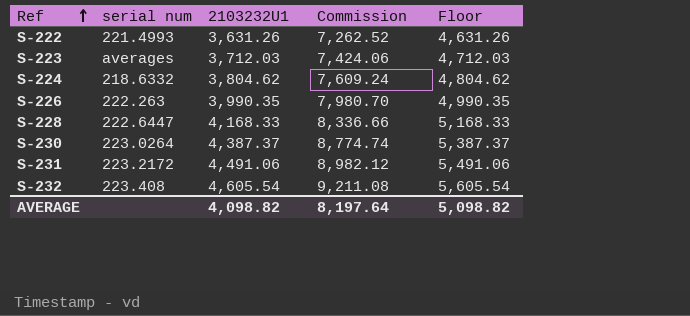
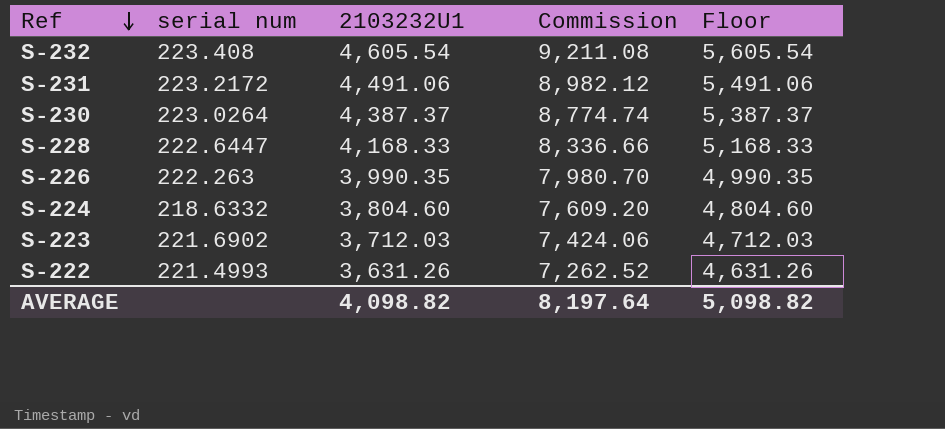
row order: Ref ascending -> Ref descending
S-224 | 2103232U1: 3,804.62 -> 3,804.60
S-224 | Commission: 7,609.24 -> 7,609.20
S-224 | Floor: 4,804.62 -> 4,804.60
S-223 | serial num: averages -> 221.6902

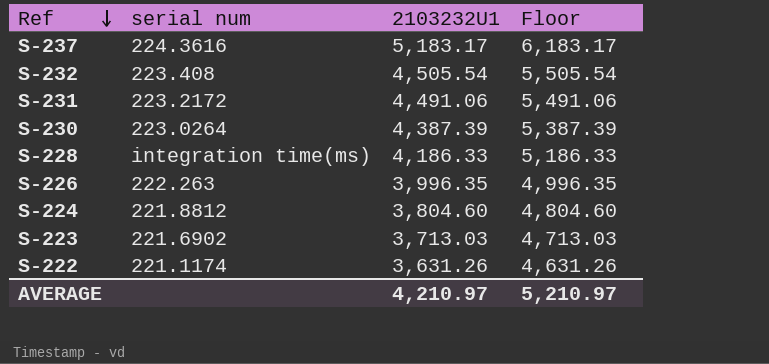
column Commission | formula: [2103232U1] * 2 -> none
row S-237: none -> 224.3616 | 5,183.17 | 6,183.17
S-232 | 2103232U1: 4,605.54 -> 4,505.54
S-232 | Floor: 5,605.54 -> 5,505.54
S-230 | 2103232U1: 4,387.37 -> 4,387.39
S-230 | Floor: 5,387.37 -> 5,387.39
S-228 | serial num: 222.6447 -> integration time(ms)
S-228 | 2103232U1: 4,168.33 -> 4,186.33
S-228 | Floor: 5,168.33 -> 5,186.33
S-226 | 2103232U1: 3,990.35 -> 3,996.35
S-226 | Floor: 4,990.35 -> 4,996.35
S-224 | serial num: 218.6332 -> 221.8812
S-223 | 2103232U1: 3,712.03 -> 3,713.03
S-223 | Floor: 4,712.03 -> 4,713.03
S-222 | serial num: 221.4993 -> 221.1174
AVERAGE | 2103232U1: 4,098.82 -> 4,210.97
AVERAGE | Floor: 5,098.82 -> 5,210.97

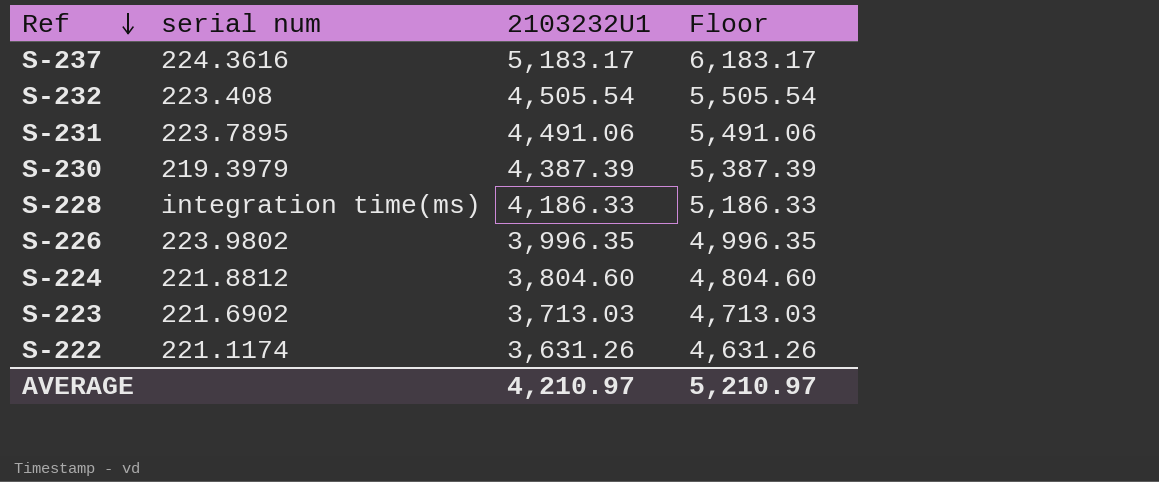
S-231 | serial num: 223.2172 -> 223.7895
S-230 | serial num: 223.0264 -> 219.3979
S-226 | serial num: 222.263 -> 223.9802

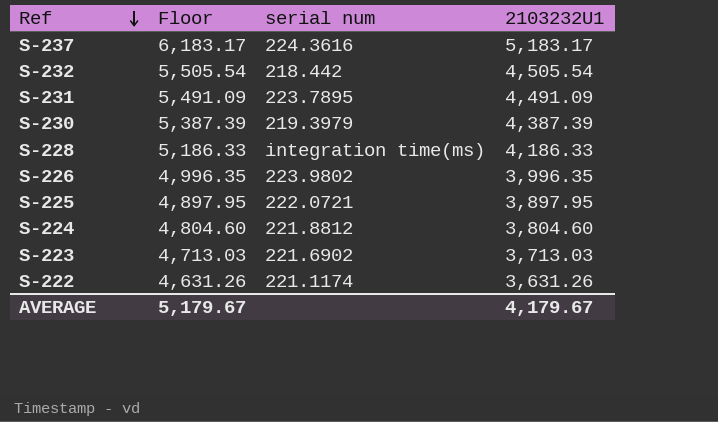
column Floor | position: 4 -> 2
S-232 | serial num: 223.408 -> 218.442
S-231 | Floor: 5,491.06 -> 5,491.09
S-231 | 2103232U1: 4,491.06 -> 4,491.09
row S-225: none -> 4,897.95 | 222.0721 | 3,897.95
AVERAGE | Floor: 5,210.97 -> 5,179.67
AVERAGE | 2103232U1: 4,210.97 -> 4,179.67

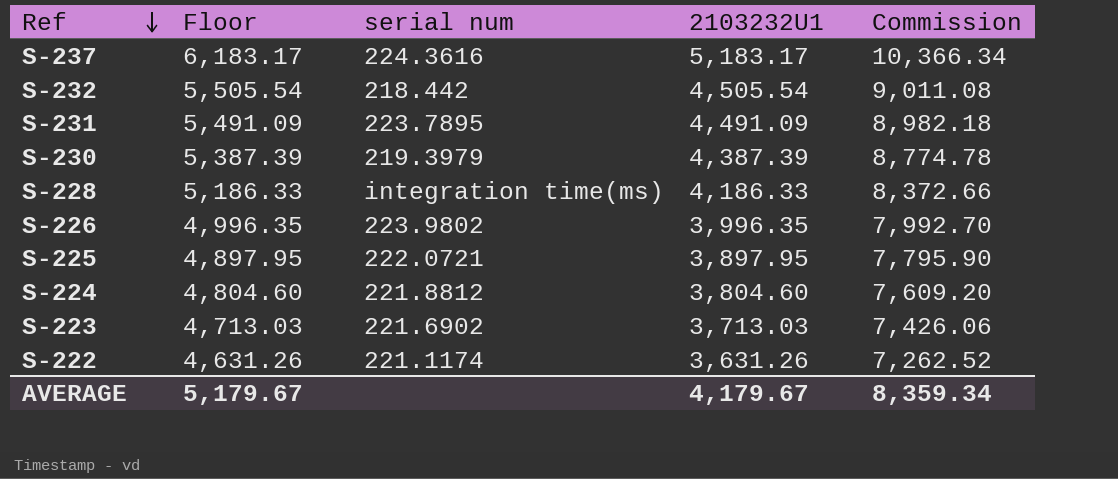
column Commission | formula: none -> [2103232U1] * 2

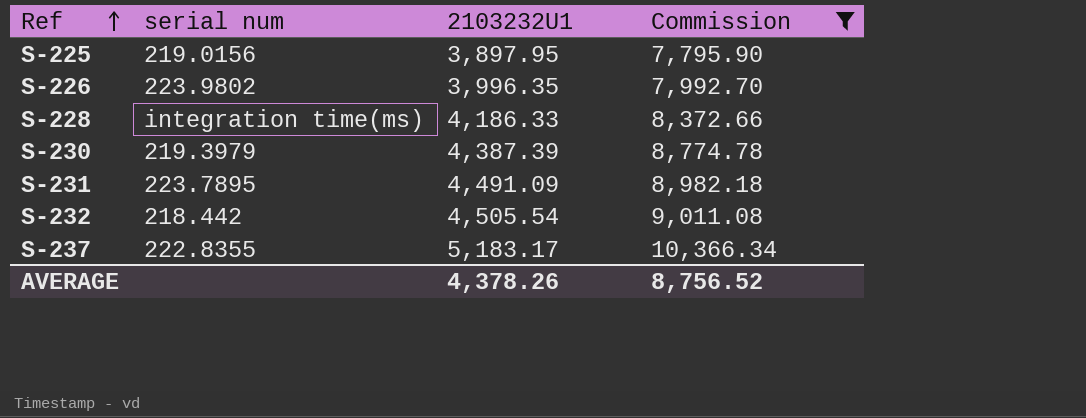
filter: none -> Commission >= 7,795.90
row order: Ref descending -> Ref ascending
column Floor | formula: [2103232U1] + 1000 -> none
S-225 | serial num: 222.0721 -> 219.0156
S-237 | serial num: 224.3616 -> 222.8355
AVERAGE | 2103232U1: 4,179.67 -> 4,378.26
AVERAGE | Commission: 8,359.34 -> 8,756.52

